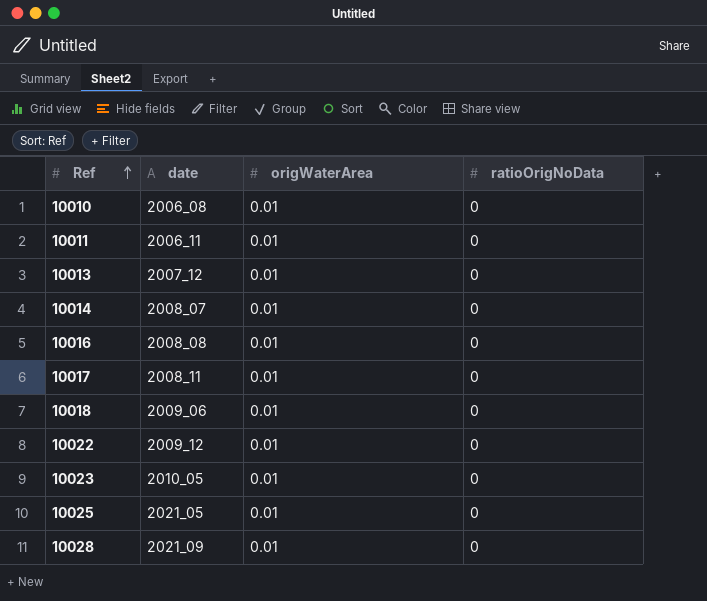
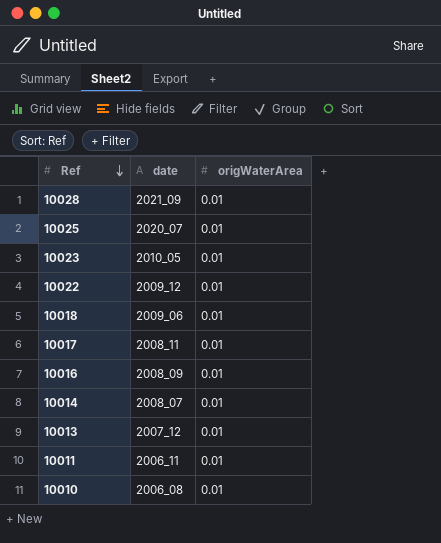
row order: Ref ascending -> Ref descending
column ratioOrigNoData | position: 4 -> none
10025 | date: 2021_05 -> 2020_07
10016 | date: 2008_08 -> 2008_09

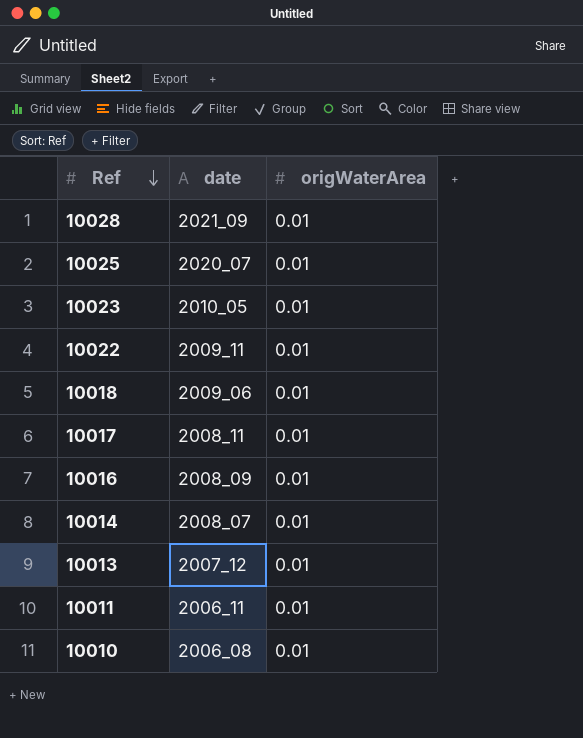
10022 | date: 2009_12 -> 2009_11

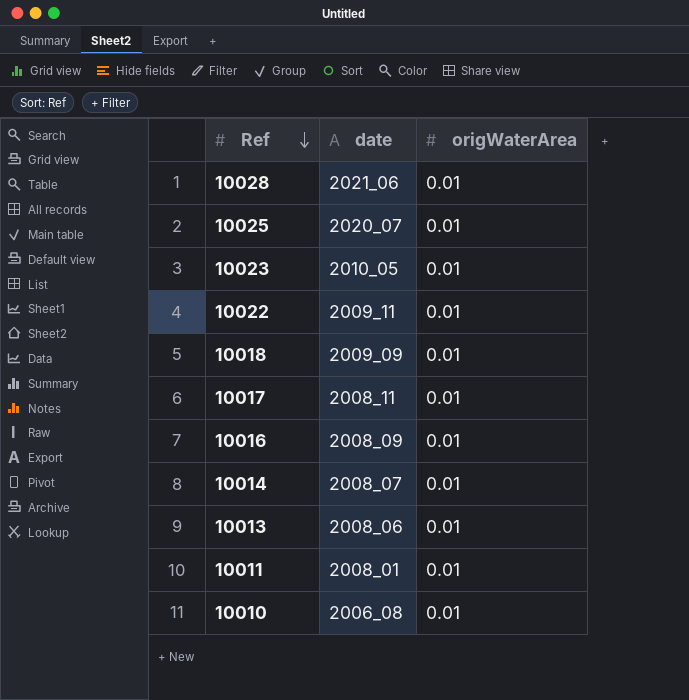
10028 | date: 2021_09 -> 2021_06
10018 | date: 2009_06 -> 2009_09
10013 | date: 2007_12 -> 2008_06
10011 | date: 2006_11 -> 2008_01

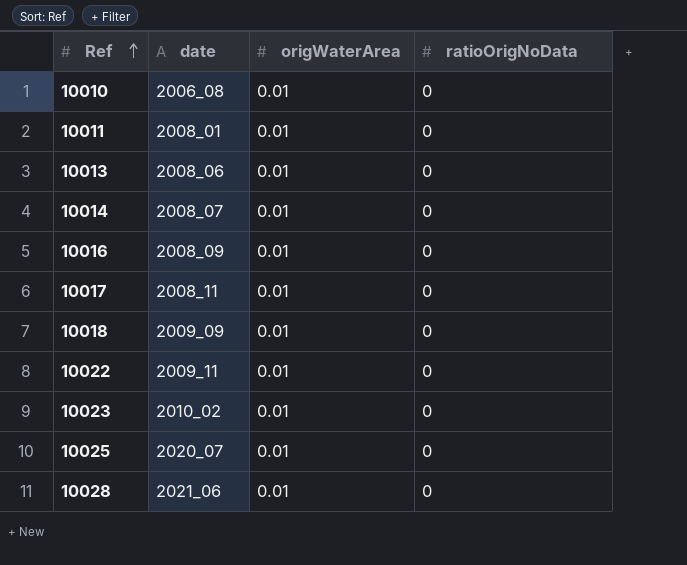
row order: Ref descending -> Ref ascending
column ratioOrigNoData | position: none -> 4
10023 | date: 2010_05 -> 2010_02

